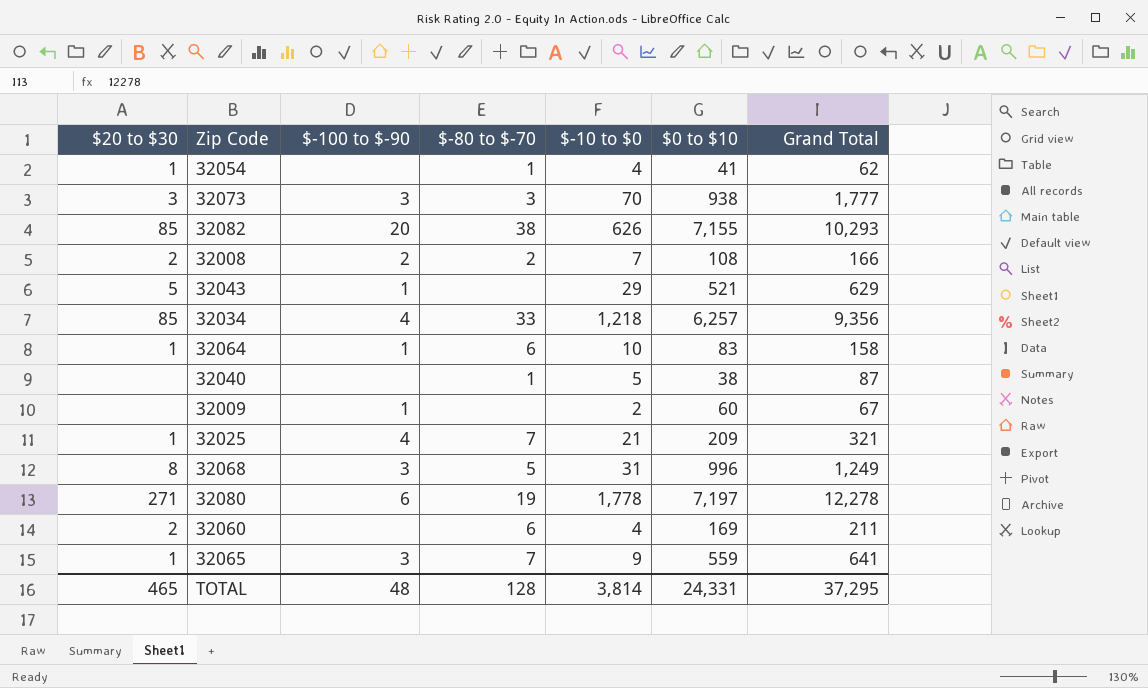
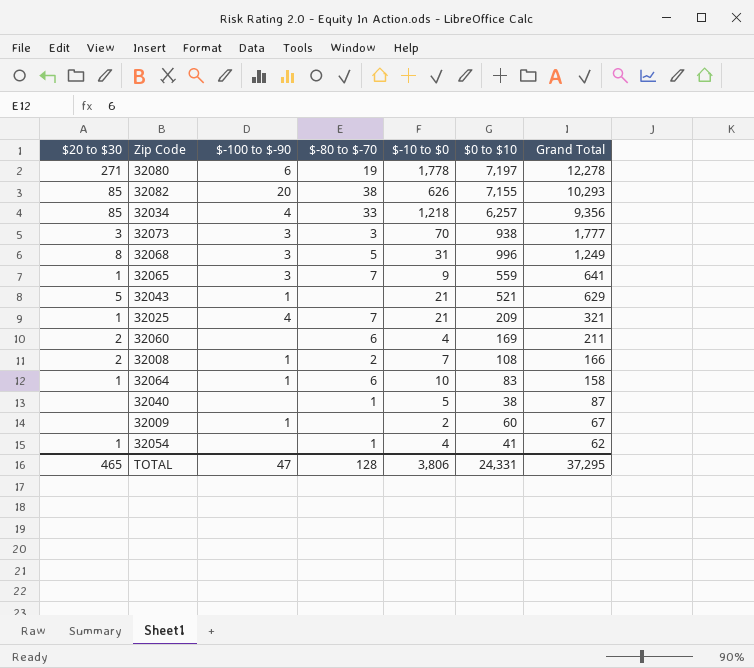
row order: none -> Grand Total descending
32043 | $-10 to $0: 29 -> 21
32008 | $-100 to $-90: 2 -> 1
TOTAL | $-100 to $-90: 48 -> 47
TOTAL | $-10 to $0: 3,814 -> 3,806

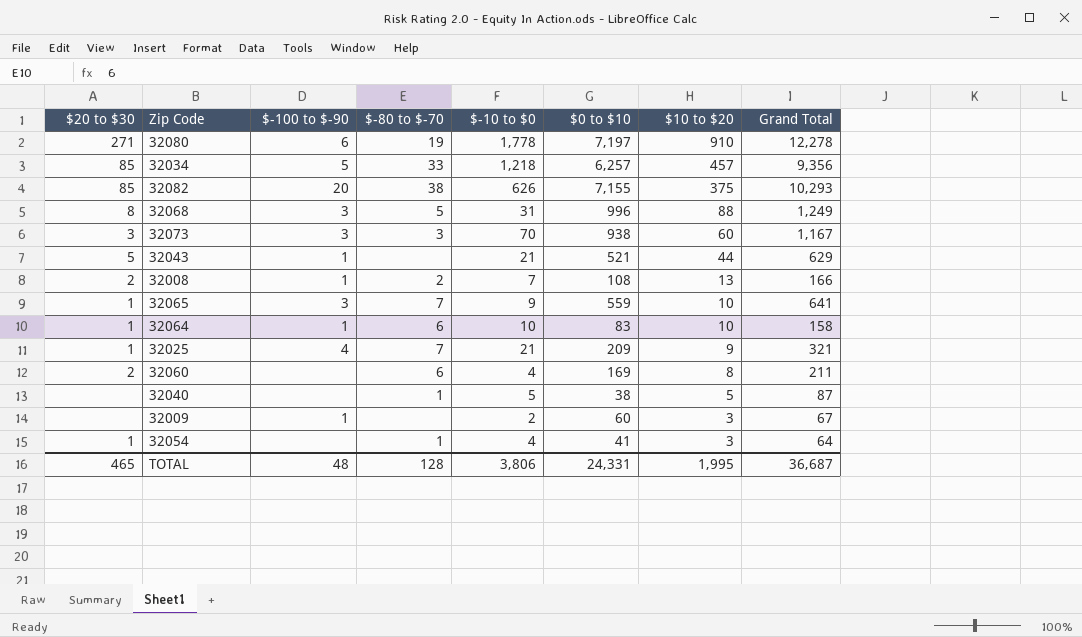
row order: Grand Total descending -> $10 to $20 descending
column $10 to $20 | position: none -> 7
32034 | $-100 to $-90: 4 -> 5
32073 | Grand Total: 1,777 -> 1,167
32054 | Grand Total: 62 -> 64
TOTAL | $-100 to $-90: 47 -> 48
TOTAL | Grand Total: 37,295 -> 36,687

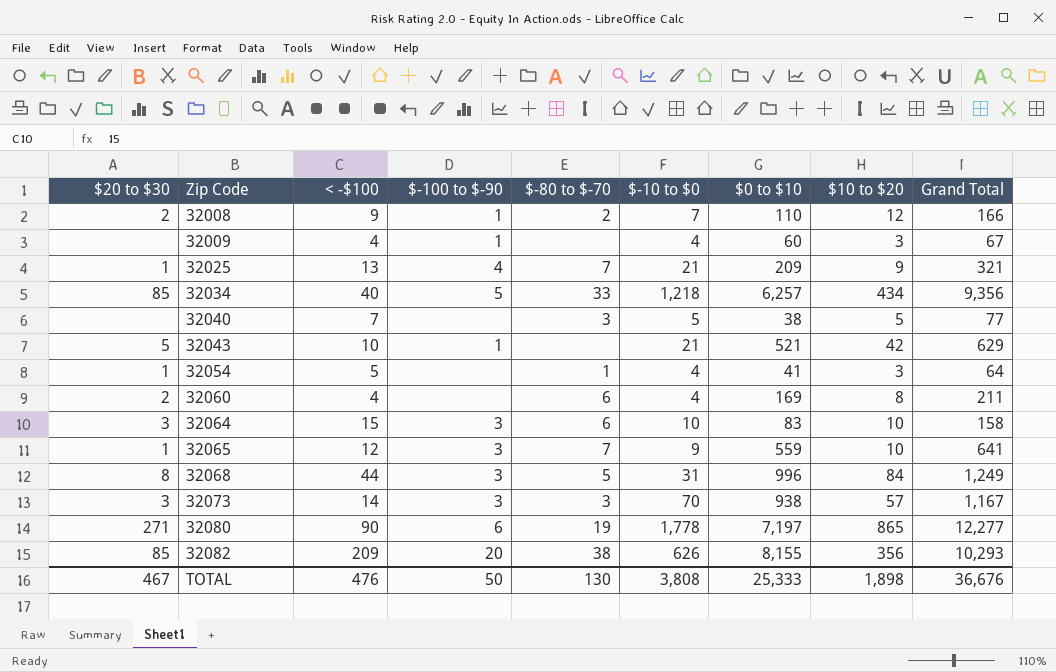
row order: $10 to $20 descending -> Zip Code ascending
column < -$100 | position: none -> 3
32008 | $0 to $10: 108 -> 110
32008 | $10 to $20: 13 -> 12
32009 | $-10 to $0: 2 -> 4
32034 | $10 to $20: 457 -> 434
32040 | $-80 to $-70: 1 -> 3
32040 | Grand Total: 87 -> 77
32043 | $10 to $20: 44 -> 42
32064 | $20 to $30: 1 -> 3
32064 | $-100 to $-90: 1 -> 3
32068 | $10 to $20: 88 -> 84
32073 | $10 to $20: 60 -> 57
32080 | $10 to $20: 910 -> 865
32080 | Grand Total: 12,278 -> 12,277
32082 | $0 to $10: 7,155 -> 8,155
32082 | $10 to $20: 375 -> 356
TOTAL | $20 to $30: 465 -> 467
TOTAL | $-100 to $-90: 48 -> 50
TOTAL | $-80 to $-70: 128 -> 130
TOTAL | $-10 to $0: 3,806 -> 3,808
TOTAL | $0 to $10: 24,331 -> 25,333
TOTAL | $10 to $20: 1,995 -> 1,898
TOTAL | Grand Total: 36,687 -> 36,676

